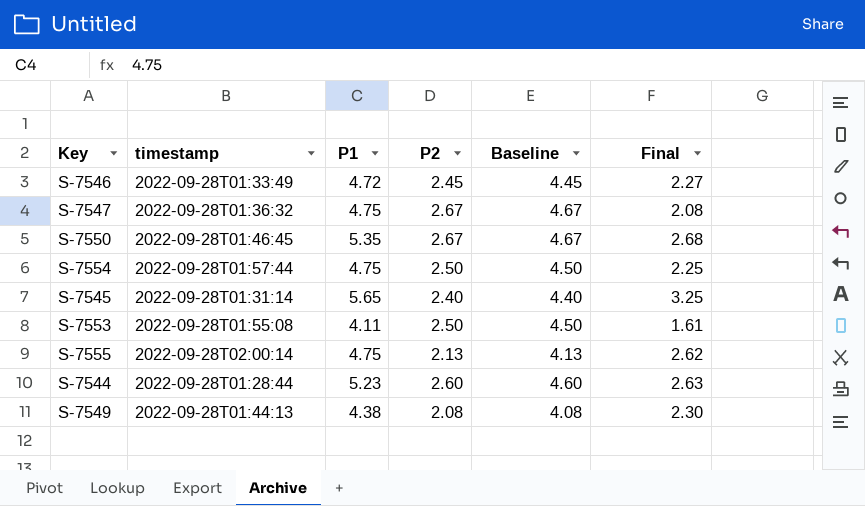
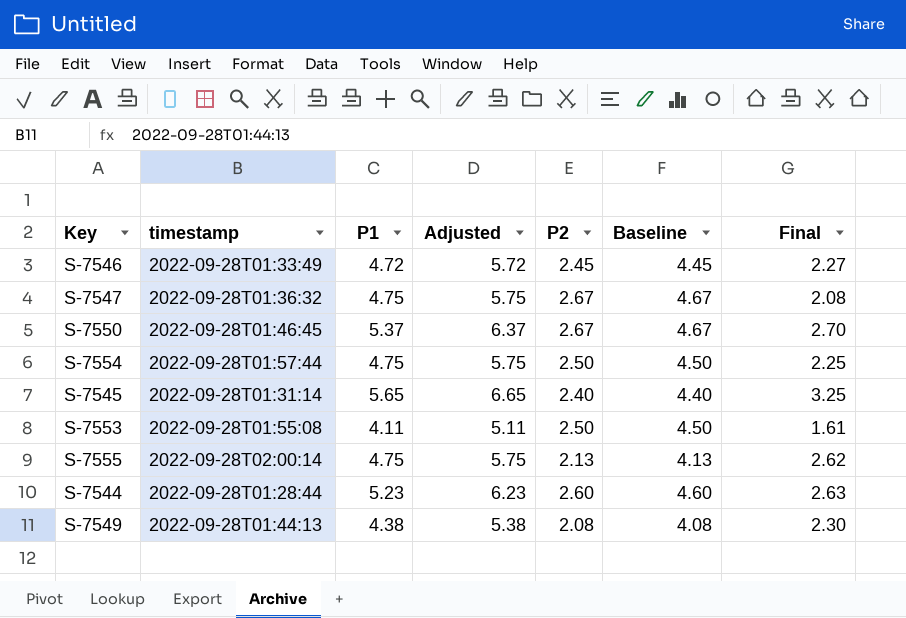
column Adjusted | formula: none -> [P1] + 1
S-7550 | P1: 5.35 -> 5.37
S-7550 | Final: 2.68 -> 2.70

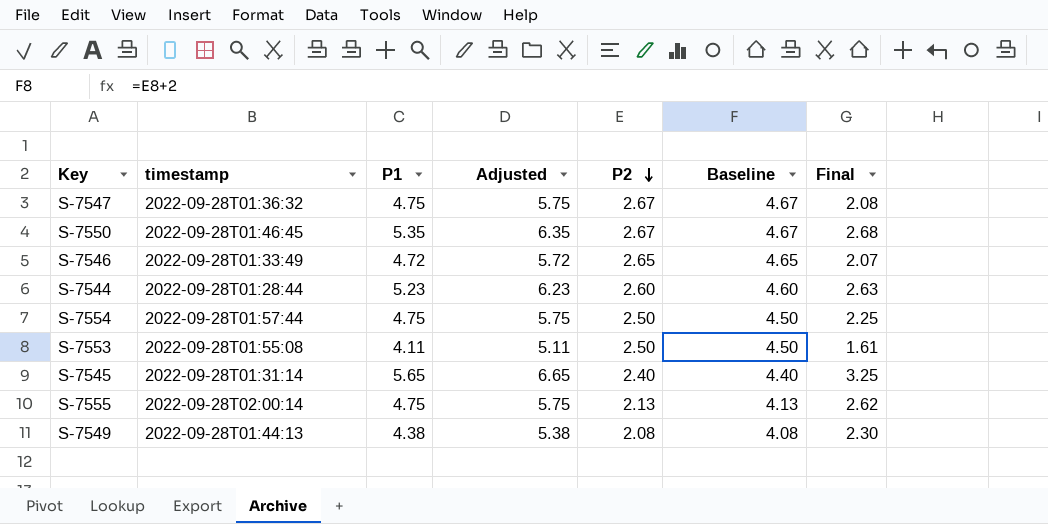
row order: none -> P2 descending
S-7550 | P1: 5.37 -> 5.35
S-7550 | Adjusted: 6.37 -> 6.35
S-7550 | Final: 2.70 -> 2.68
S-7546 | P2: 2.45 -> 2.65
S-7546 | Baseline: 4.45 -> 4.65
S-7546 | Final: 2.27 -> 2.07

